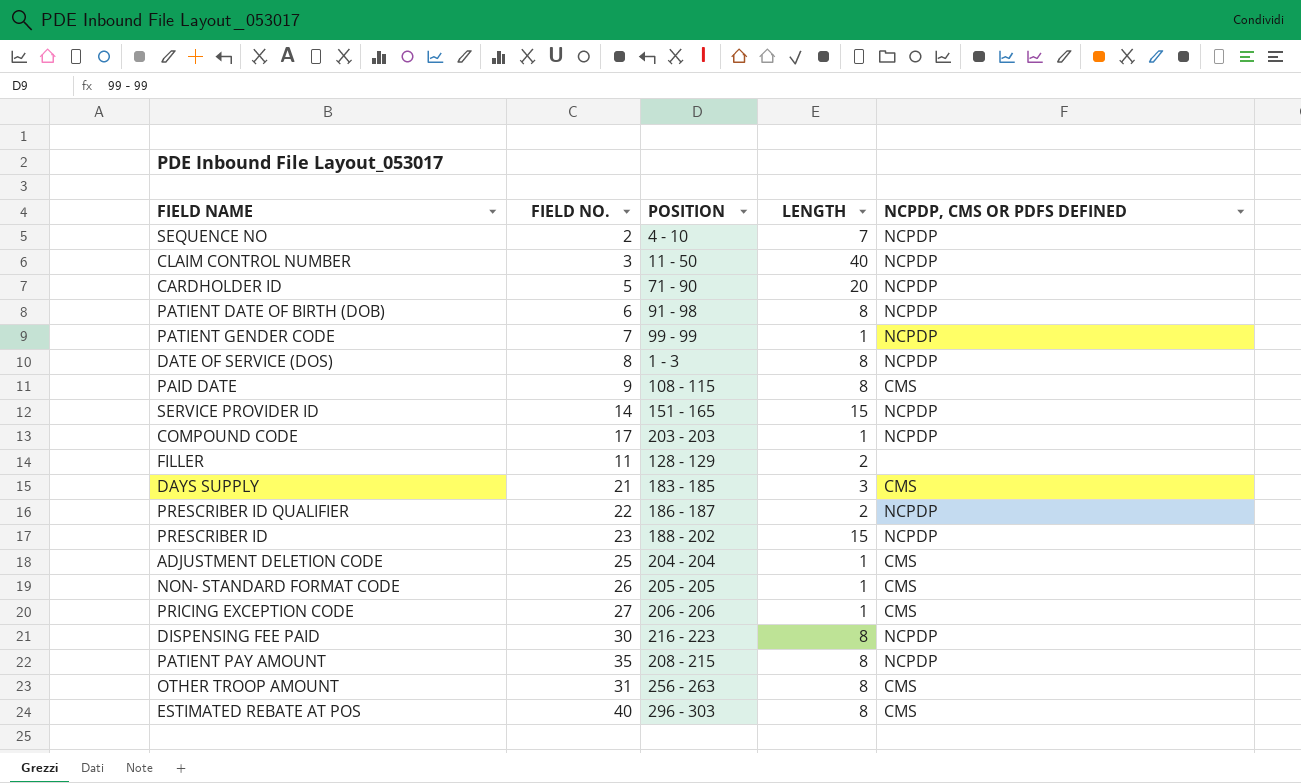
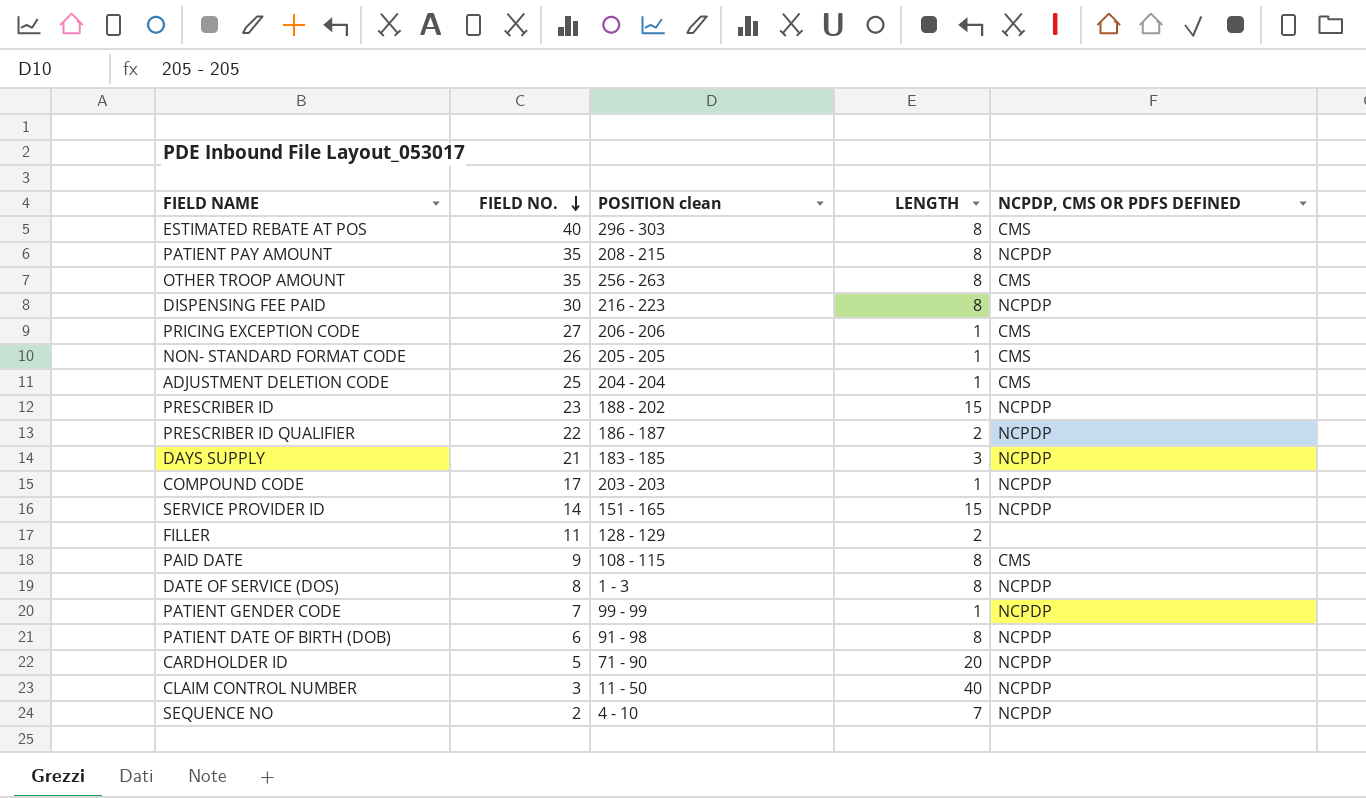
row order: none -> FIELD NO. descending
column name: POSITION -> POSITION clean
OTHER TROOP AMOUNT | FIELD NO.: 31 -> 35
DAYS SUPPLY | NCPDP, CMS OR PDFS DEFINED: CMS -> NCPDP

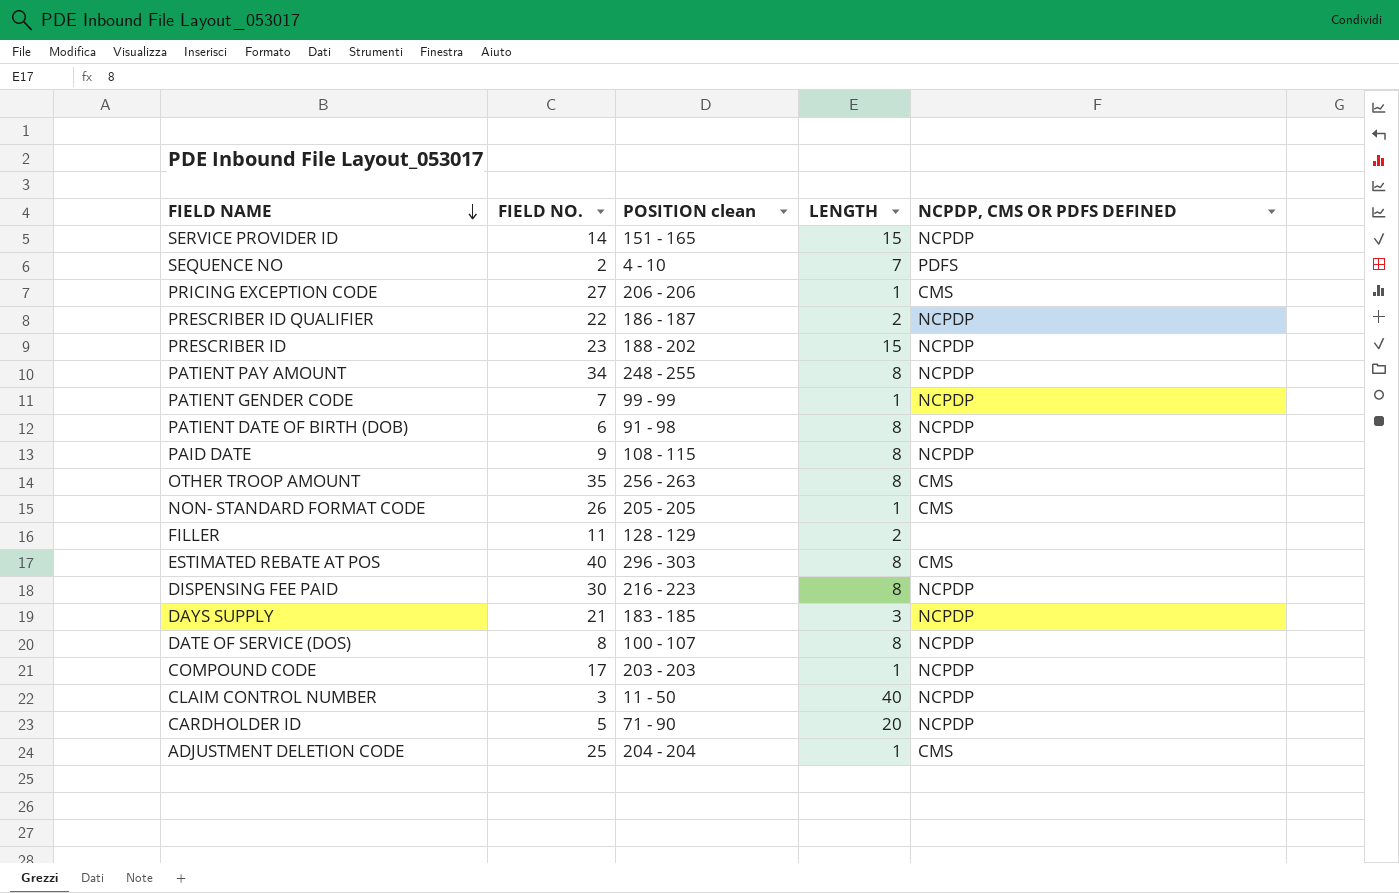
row order: FIELD NO. descending -> FIELD NAME descending
SEQUENCE NO | NCPDP, CMS OR PDFS DEFINED: NCPDP -> PDFS
PATIENT PAY AMOUNT | FIELD NO.: 35 -> 34
PATIENT PAY AMOUNT | POSITION clean: 208 - 215 -> 248 - 255
PAID DATE | NCPDP, CMS OR PDFS DEFINED: CMS -> NCPDP
DATE OF SERVICE (DOS) | POSITION clean: 1 - 3 -> 100 - 107

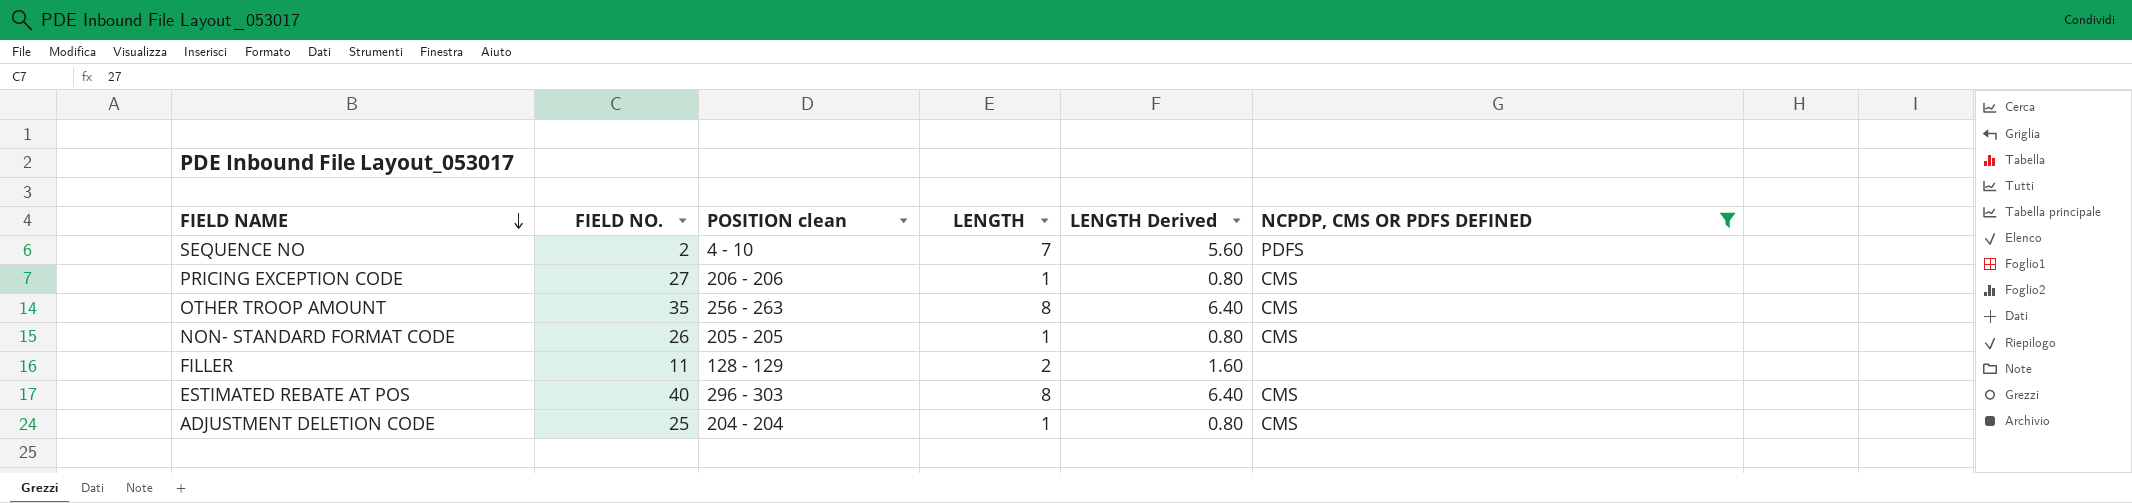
filter: none -> NCPDP, CMS OR PDFS DEFINED != NCPDP
column LENGTH Derived | formula: none -> [LENGTH] * 0.8

